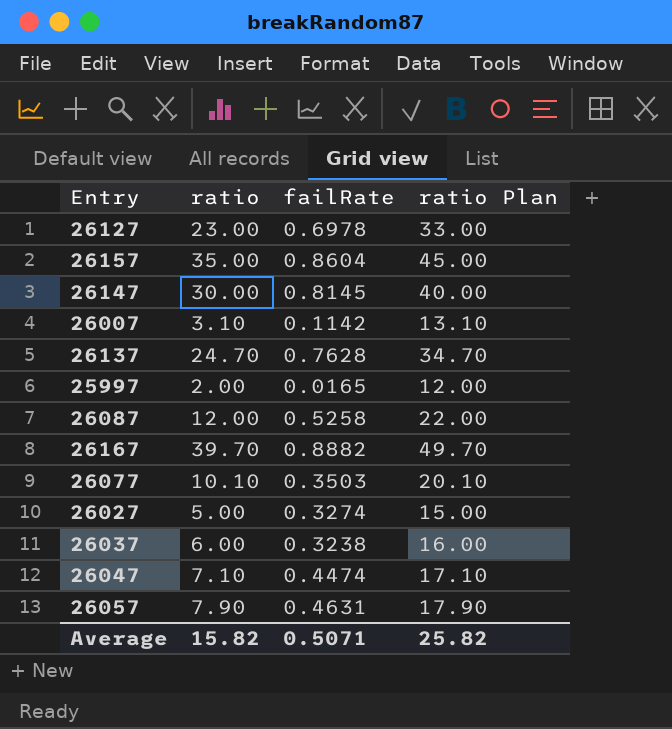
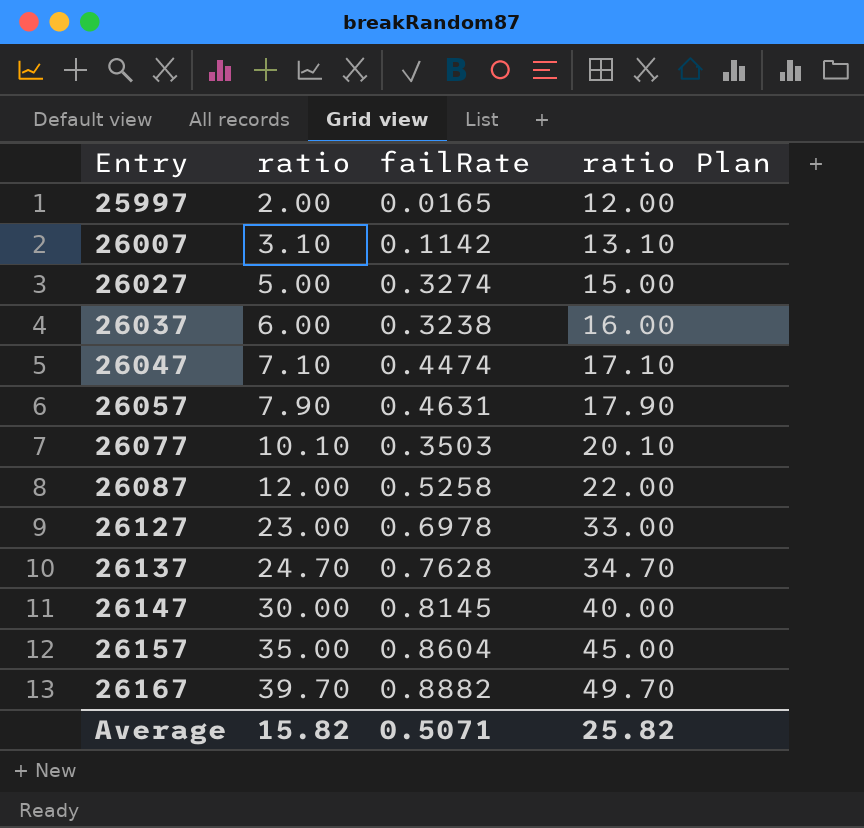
row order: none -> Entry ascending

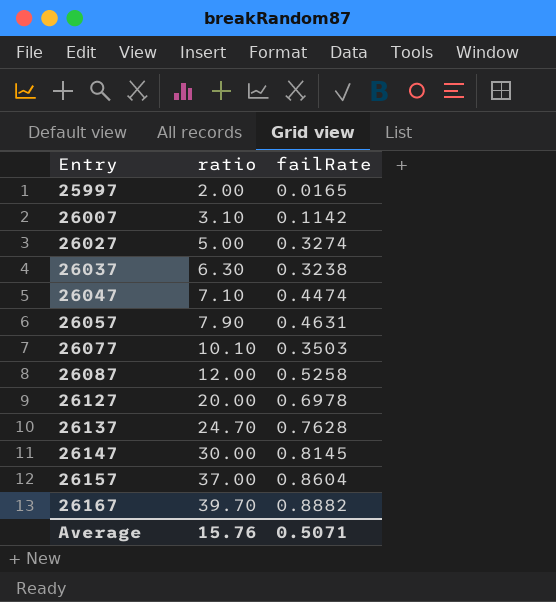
column ratio Plan | formula: [ratio] + 10 -> none
26037 | ratio: 6.00 -> 6.30
26127 | ratio: 23.00 -> 20.00
26157 | ratio: 35.00 -> 37.00
Average | ratio: 15.82 -> 15.76

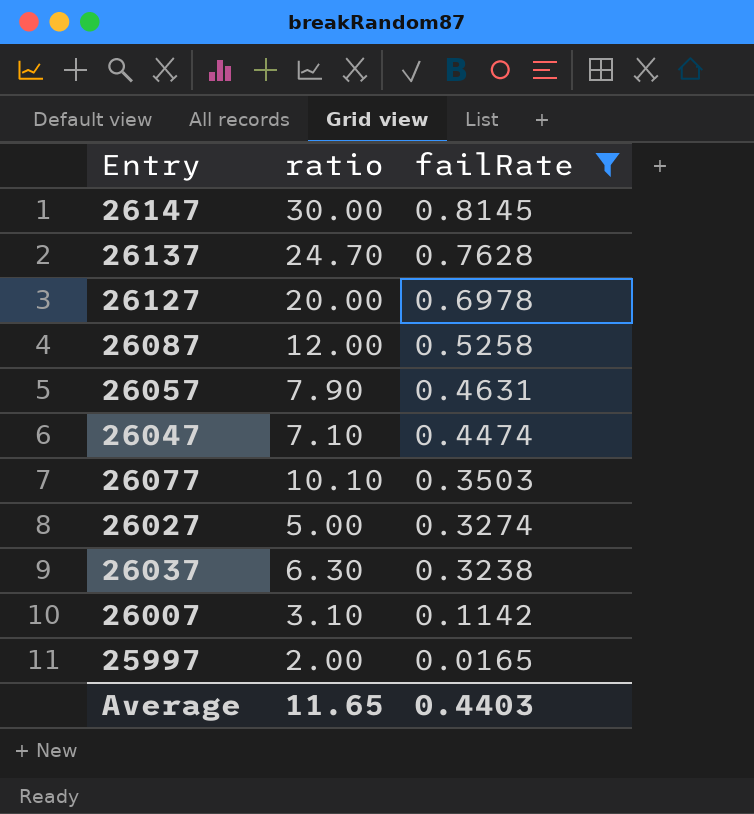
filter: none -> failRate <= 0.8145
row order: Entry ascending -> failRate descending
Average | ratio: 15.76 -> 11.65
Average | failRate: 0.5071 -> 0.4403

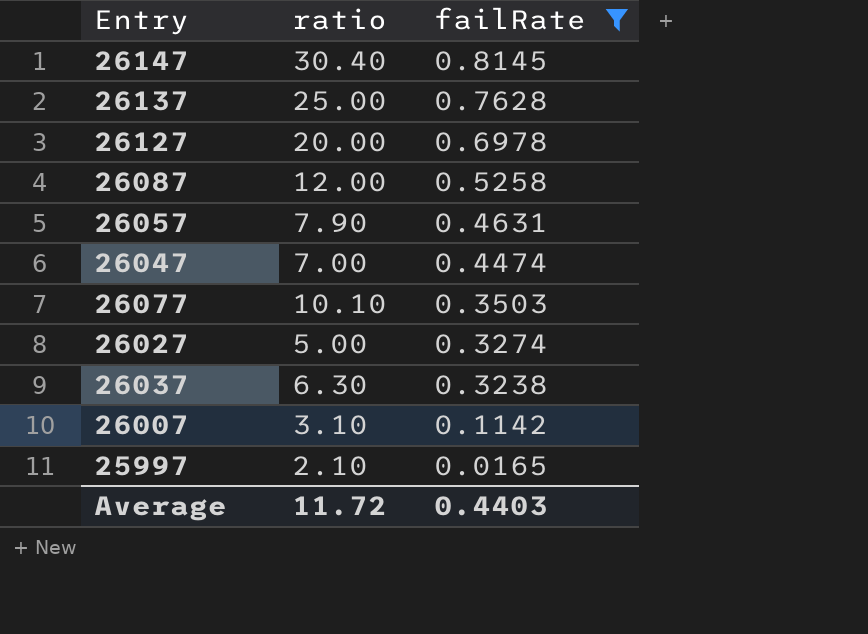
26147 | ratio: 30.00 -> 30.40
26137 | ratio: 24.70 -> 25.00
26047 | ratio: 7.10 -> 7.00
25997 | ratio: 2.00 -> 2.10
Average | ratio: 11.65 -> 11.72

